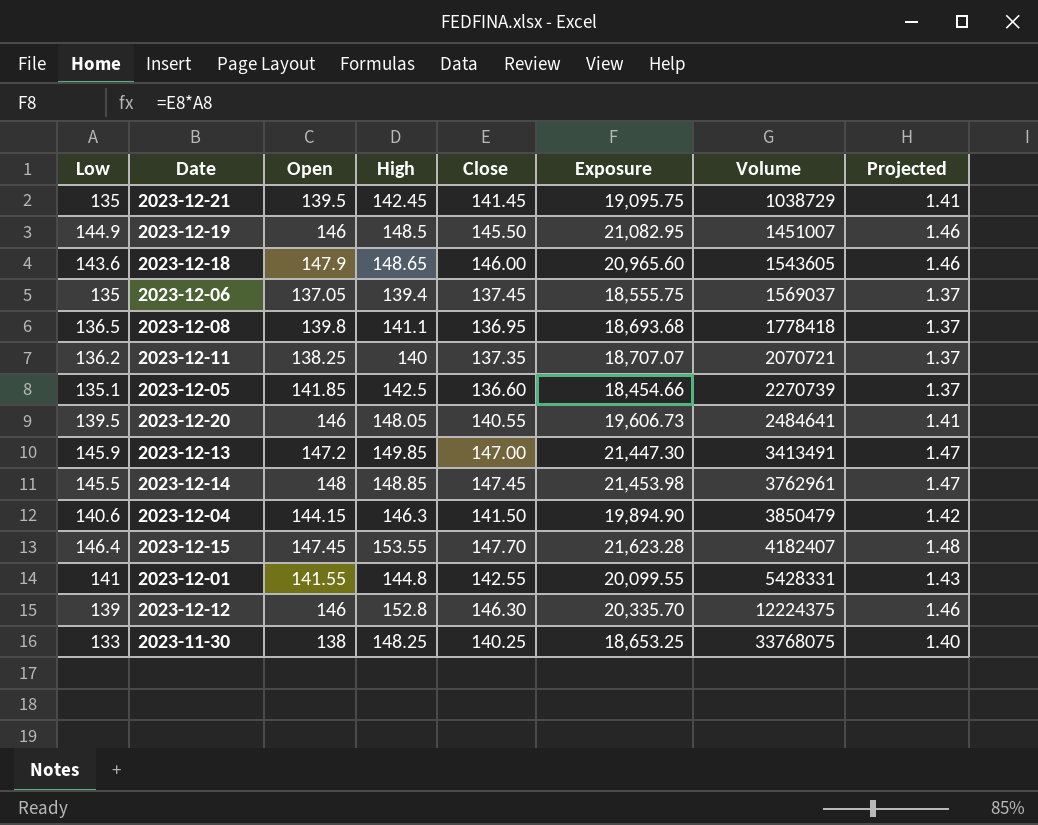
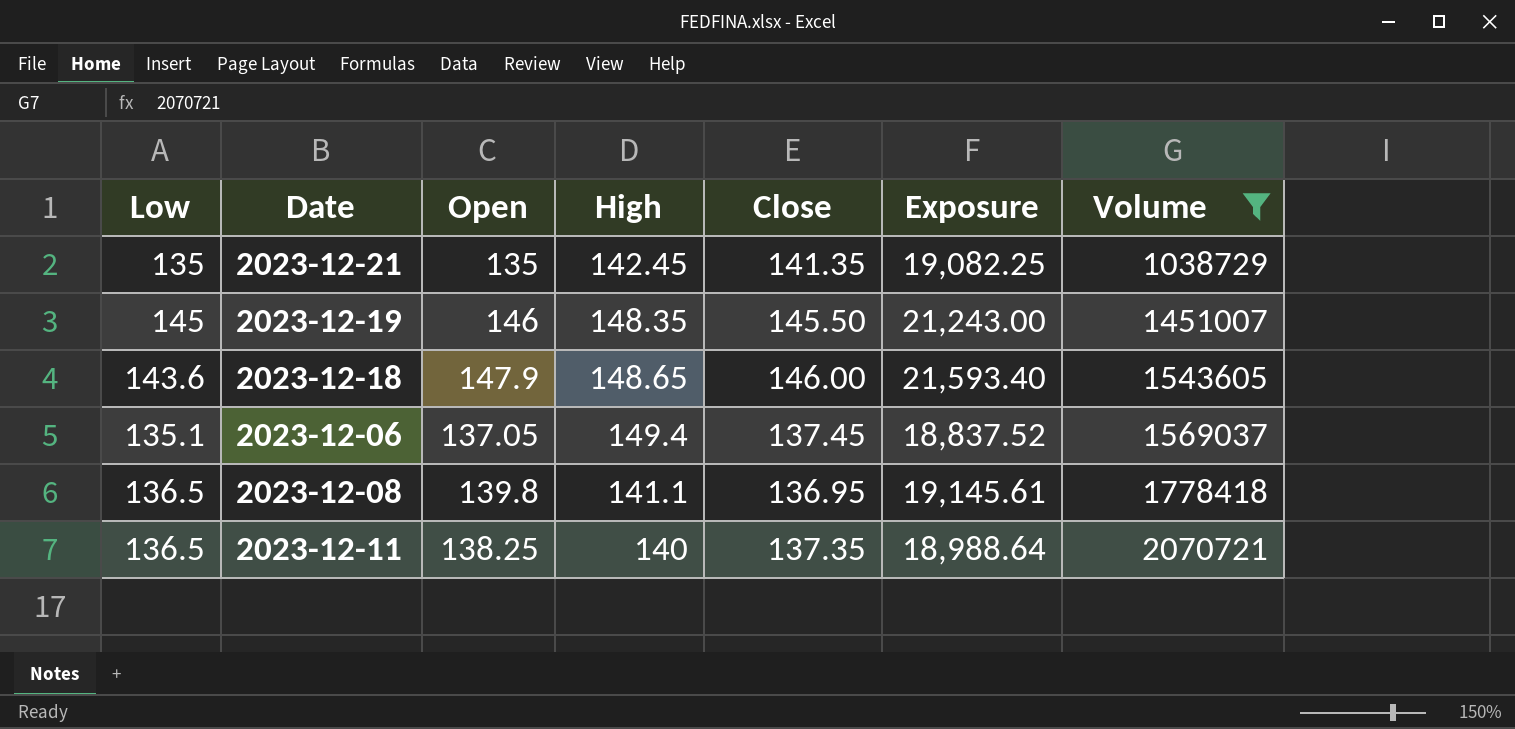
filter: none -> Volume <= 2070721
column Projected | formula: [Close] * 0.01 -> none
column Exposure | formula: [Low] * [Close] -> [Open] * [Close]
2023-12-21 | Open: 139.5 -> 135
2023-12-21 | Close: 141.45 -> 141.35
2023-12-19 | Low: 144.9 -> 145
2023-12-19 | High: 148.5 -> 148.35
2023-12-06 | Low: 135 -> 135.1
2023-12-06 | High: 139.4 -> 149.4
2023-12-11 | Low: 136.2 -> 136.5

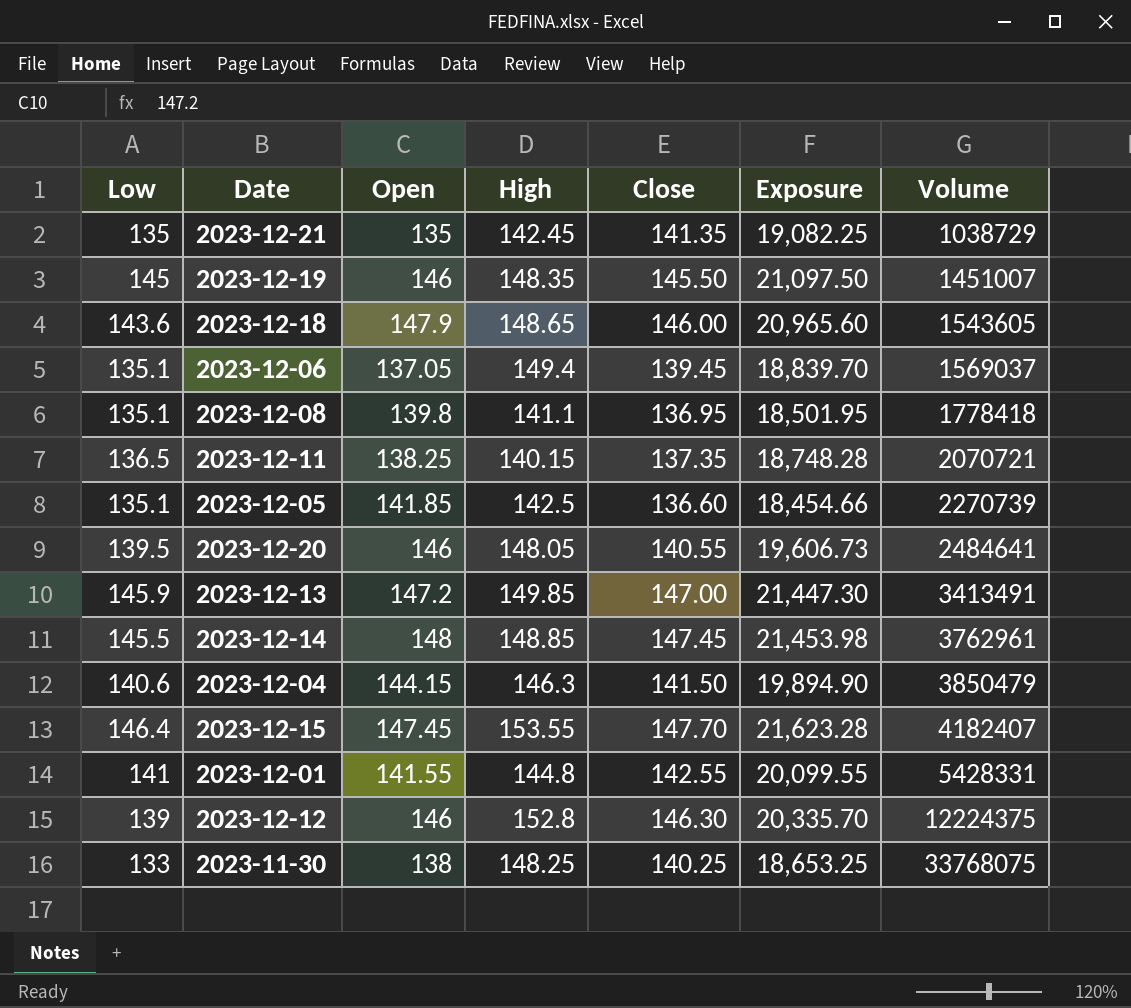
filter: Volume <= 2070721 -> none
column Exposure | formula: [Open] * [Close] -> [Low] * [Close]
2023-12-06 | Close: 137.45 -> 139.45
2023-12-08 | Low: 136.5 -> 135.1
2023-12-11 | High: 140 -> 140.15

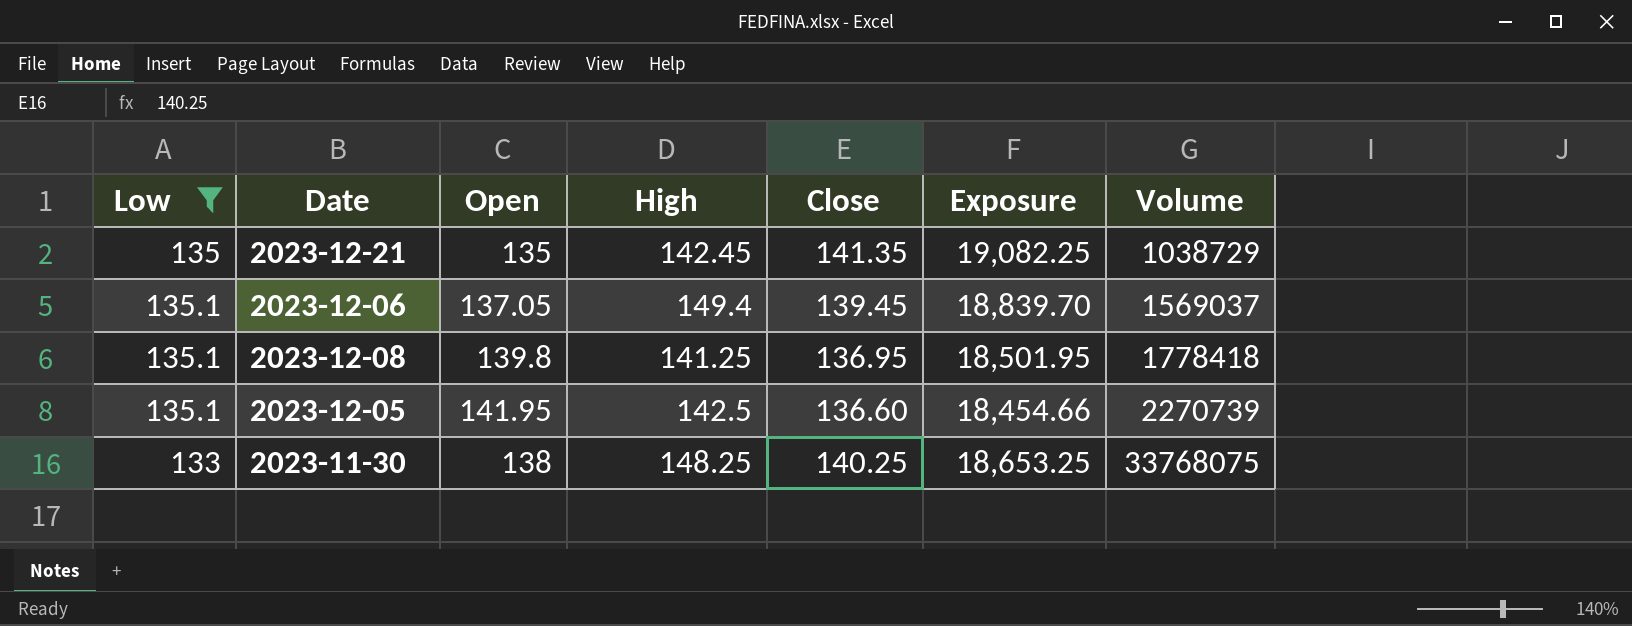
filter: none -> Low <= 135.1
2023-12-08 | High: 141.1 -> 141.25
2023-12-05 | Open: 141.85 -> 141.95

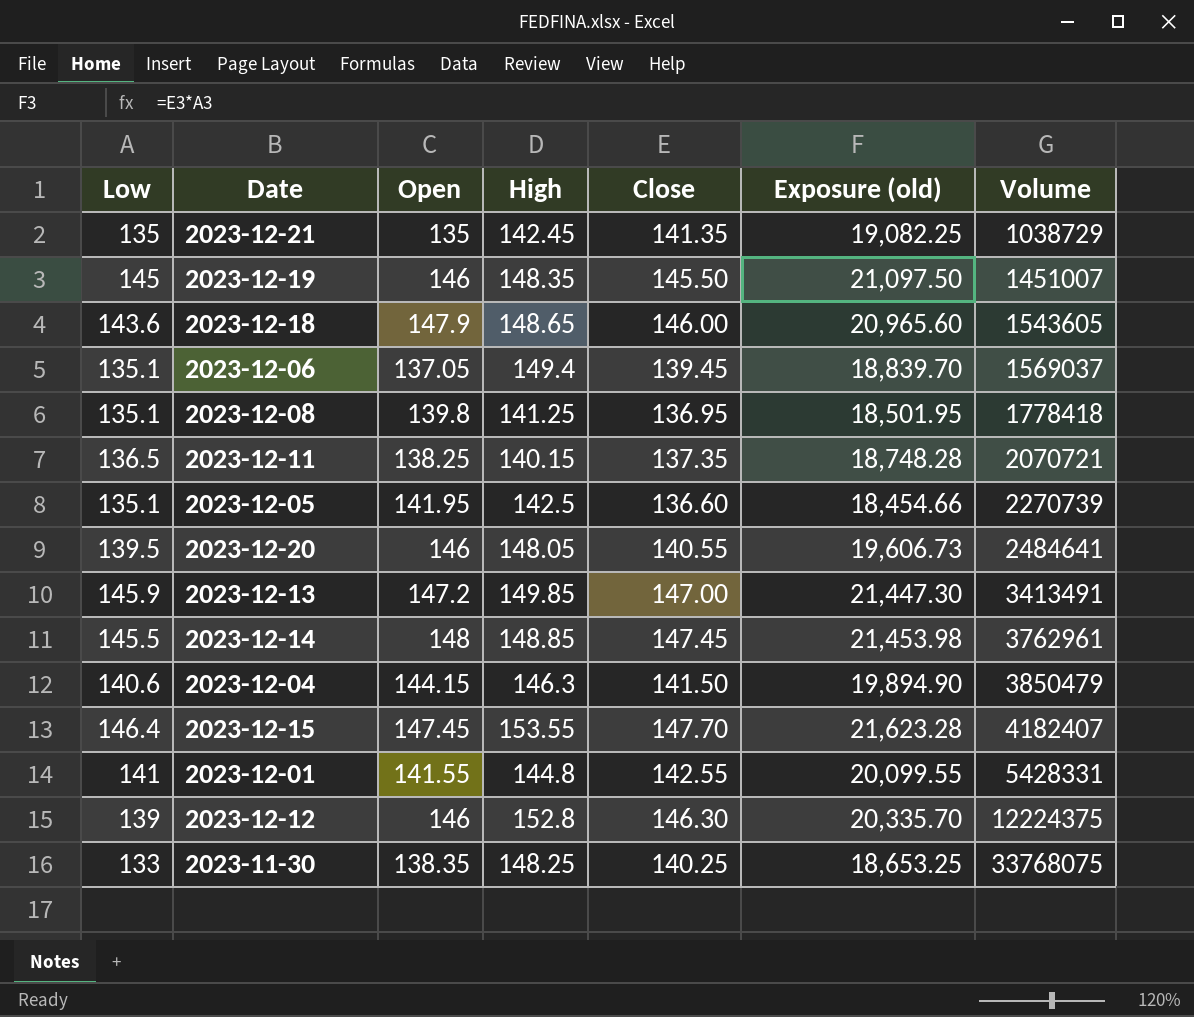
filter: Low <= 135.1 -> none
column name: Exposure -> Exposure (old)
2023-11-30 | Open: 138 -> 138.35

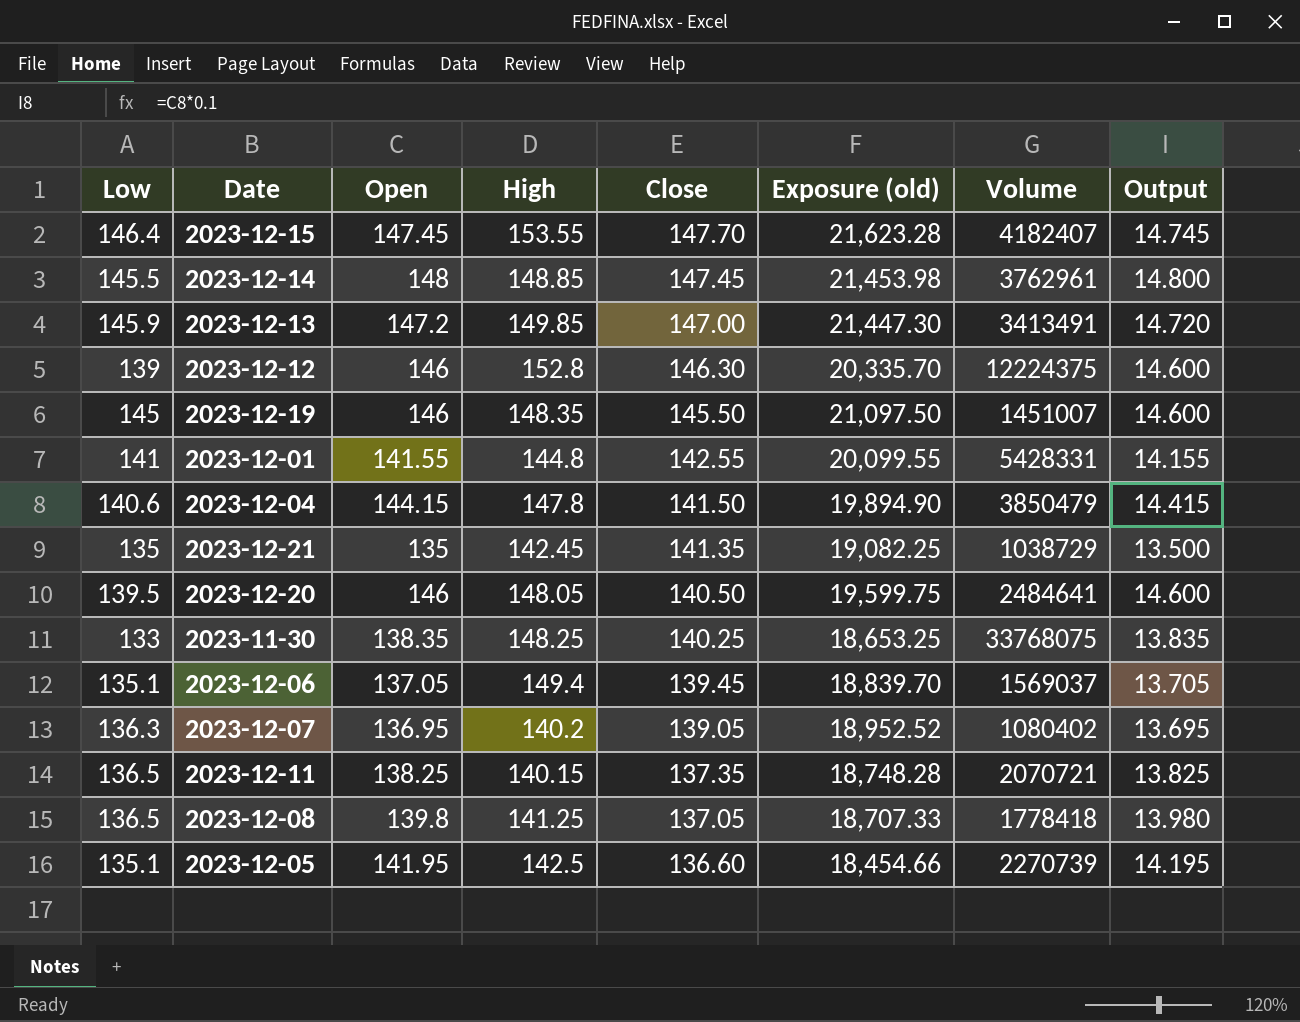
row order: Volume ascending -> Close descending
column Output | formula: none -> [Open] * 0.1
row 2023-12-18: 143.6 | 147.9 | 148.65 | 146.00 | 20,965.60 | 1543605 -> none
2023-12-04 | High: 146.3 -> 147.8
2023-12-20 | Close: 140.55 -> 140.50
2023-12-20 | Exposure (old): 19,606.73 -> 19,599.75
row 2023-12-07: none -> 136.3 | 136.95 | 140.2 | 139.05 | 18,952.52 | 1080402 | 13.695
2023-12-08 | Low: 135.1 -> 136.5
2023-12-08 | Close: 136.95 -> 137.05
2023-12-08 | Exposure (old): 18,501.95 -> 18,707.33

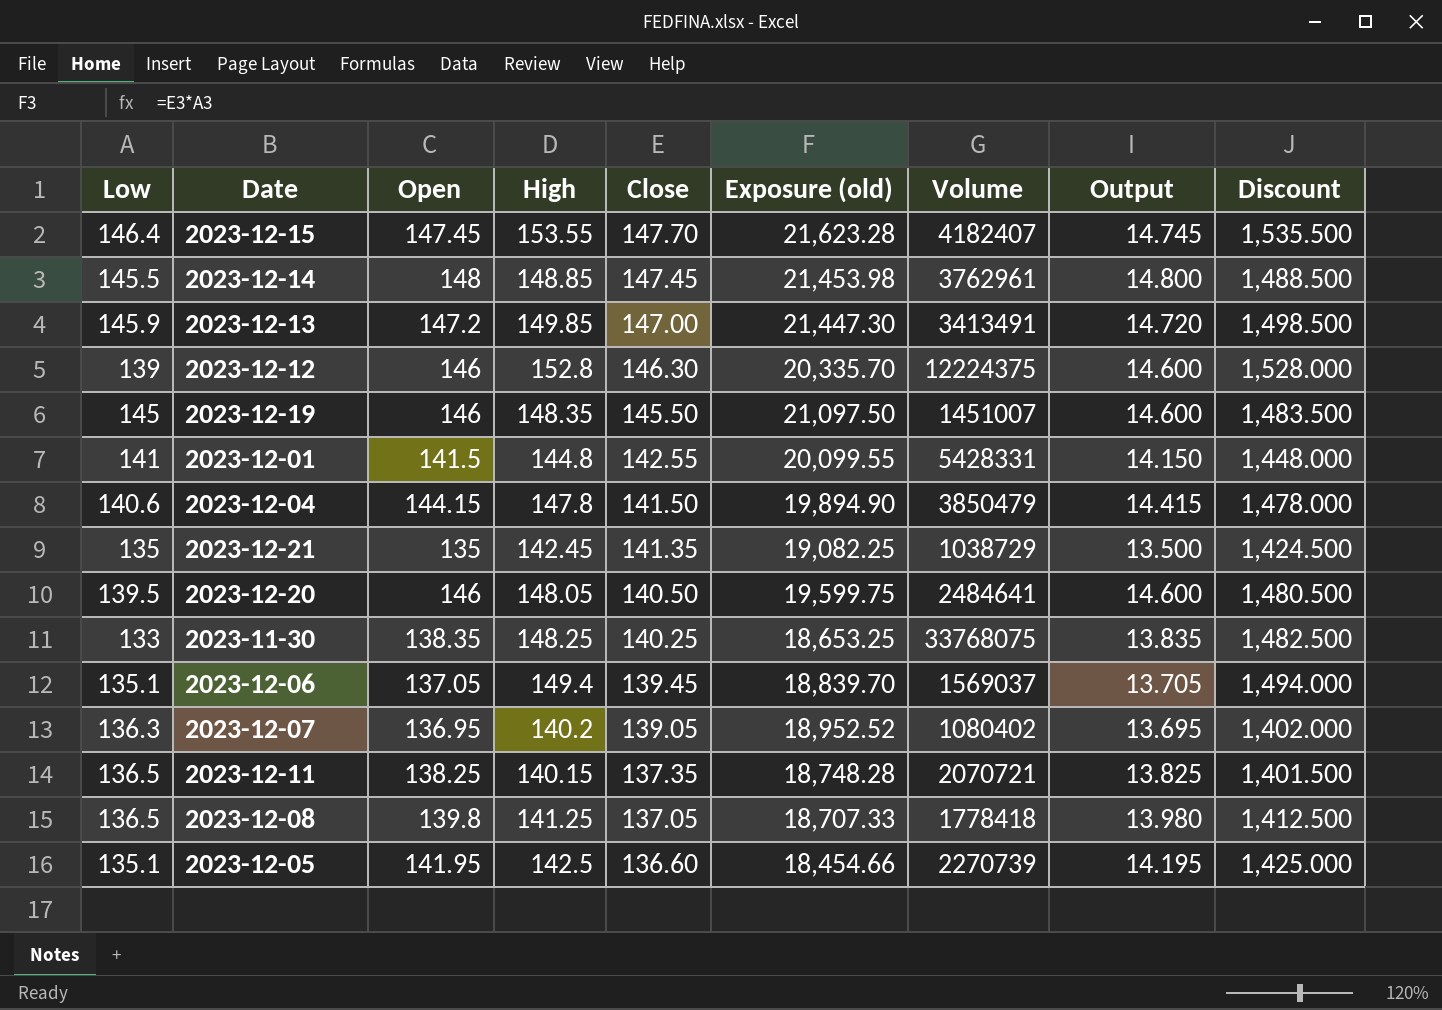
column Discount | formula: none -> [High] * 10
2023-12-01 | Open: 141.55 -> 141.5
2023-12-01 | Output: 14.155 -> 14.150

